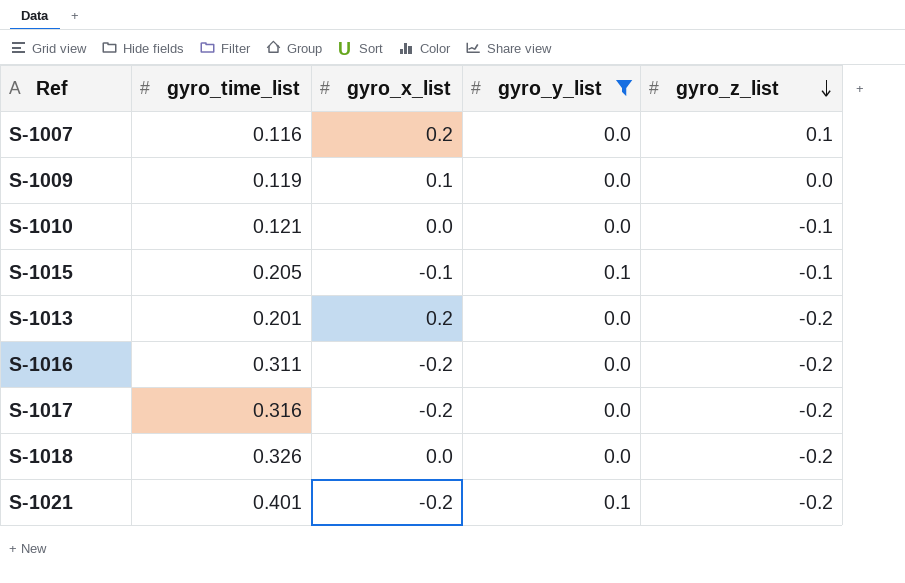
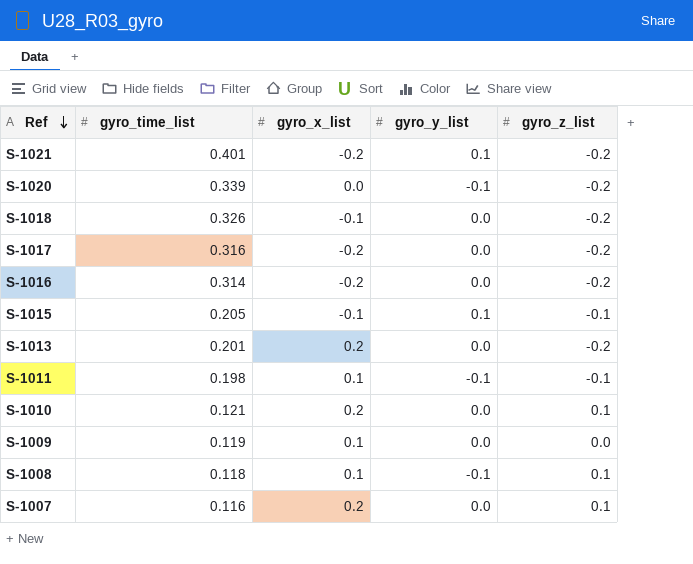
filter: gyro_y_list != -0.1 -> none
row order: gyro_z_list descending -> Ref descending
S-1018 | gyro_x_list: 0.0 -> -0.1
S-1016 | gyro_time_list: 0.311 -> 0.314
S-1010 | gyro_x_list: 0.0 -> 0.2
S-1010 | gyro_z_list: -0.1 -> 0.1

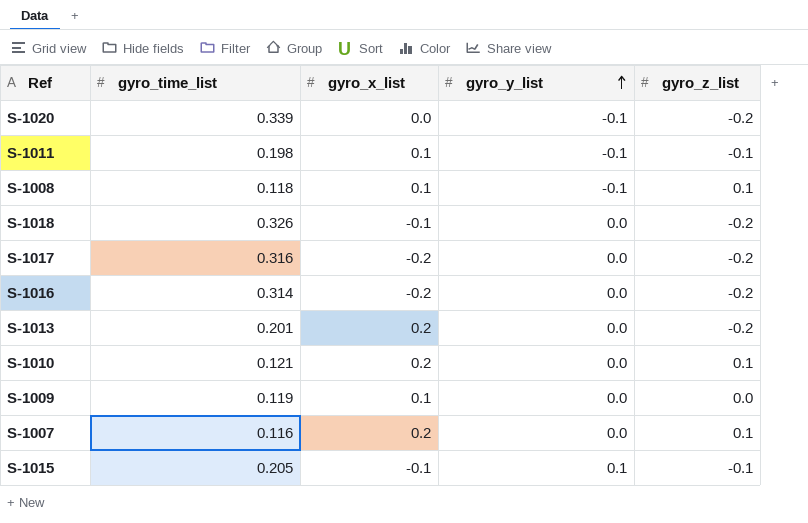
row order: Ref descending -> gyro_y_list ascending
row S-1021: 0.401 | -0.2 | 0.1 | -0.2 -> none

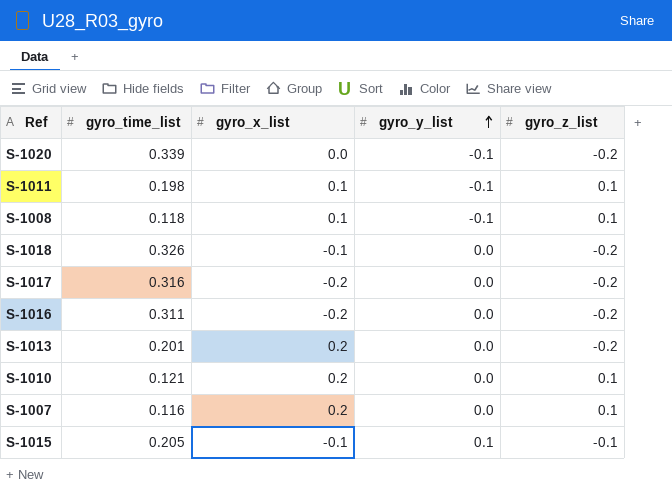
row S-1009: 0.119 | 0.1 | 0.0 | 0.0 -> none
S-1011 | gyro_z_list: -0.1 -> 0.1
S-1016 | gyro_time_list: 0.314 -> 0.311

